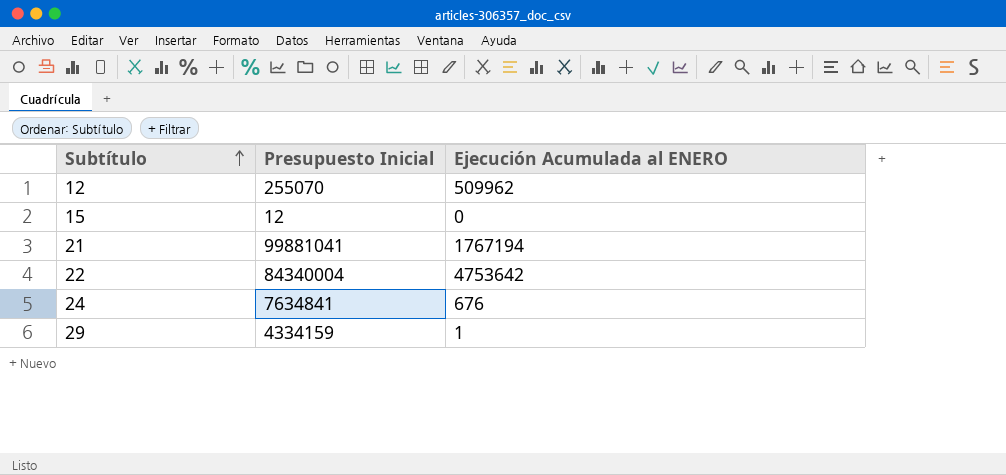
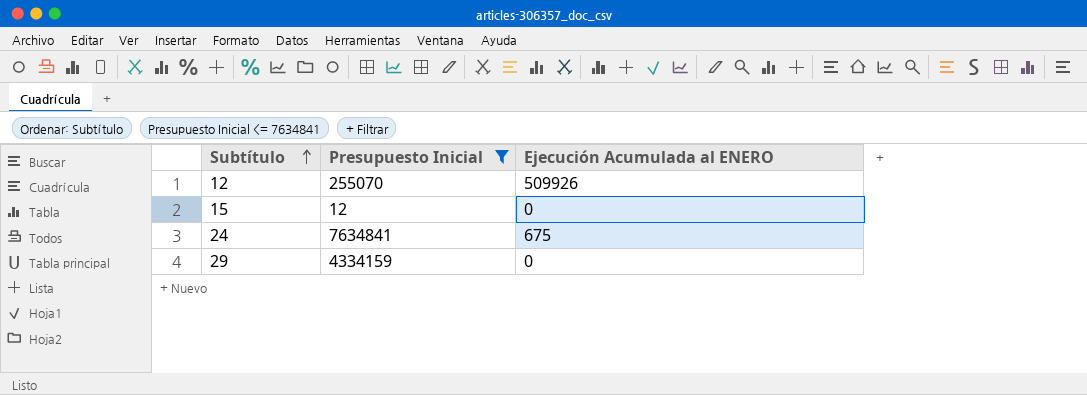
filter: none -> Presupuesto Inicial <= 7634841
12 | Ejecución Acumulada al ENERO: 509962 -> 509926
24 | Ejecución Acumulada al ENERO: 676 -> 675
29 | Ejecución Acumulada al ENERO: 1 -> 0

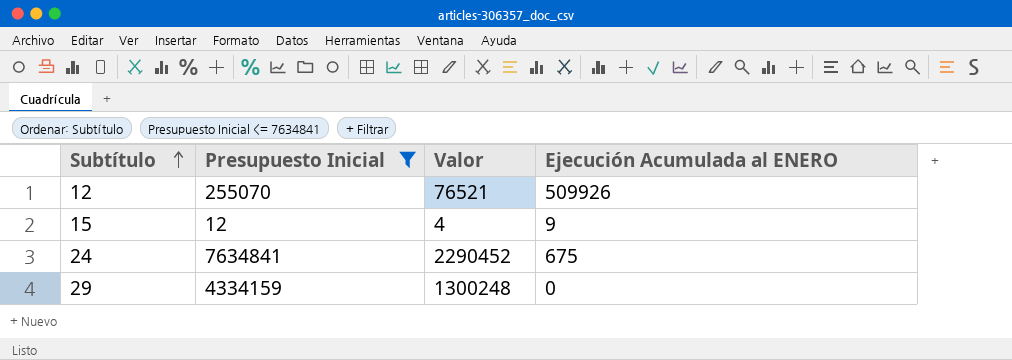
column Valor | formula: none -> [Presupuesto Inicial] * 0,3
15 | Ejecución Acumulada al ENERO: 0 -> 9

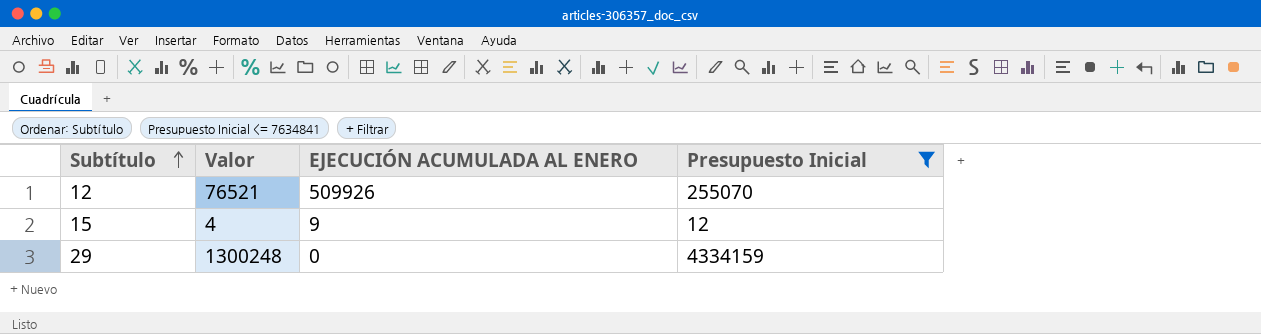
column name: Ejecución Acumulada al ENERO -> EJECUCIÓN ACUMULADA AL ENERO
column Presupuesto Inicial | position: 2 -> 4
row 24: 7634841 | 2290452 | 675 -> none

